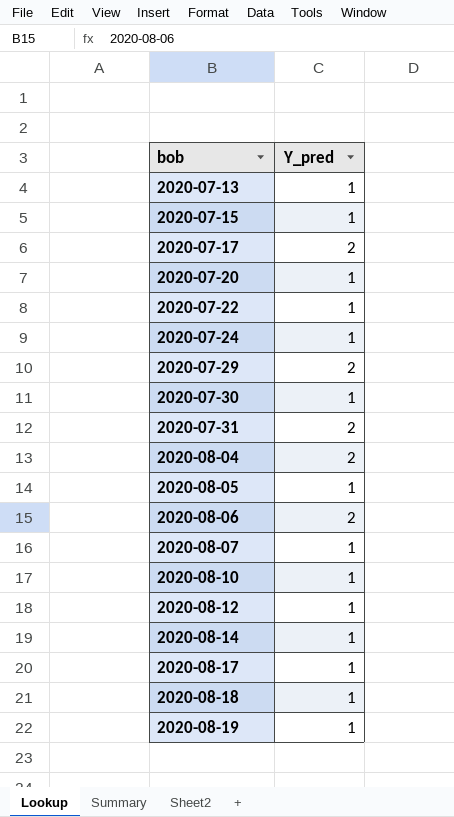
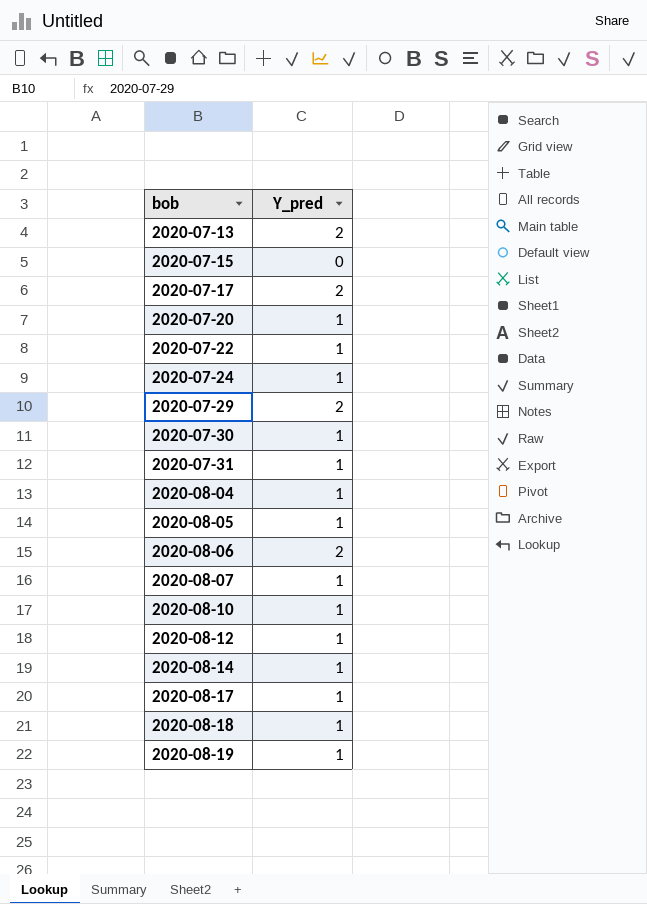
2020-07-13 | Y_pred: 1 -> 2
2020-07-15 | Y_pred: 1 -> 0
2020-07-31 | Y_pred: 2 -> 1
2020-08-04 | Y_pred: 2 -> 1

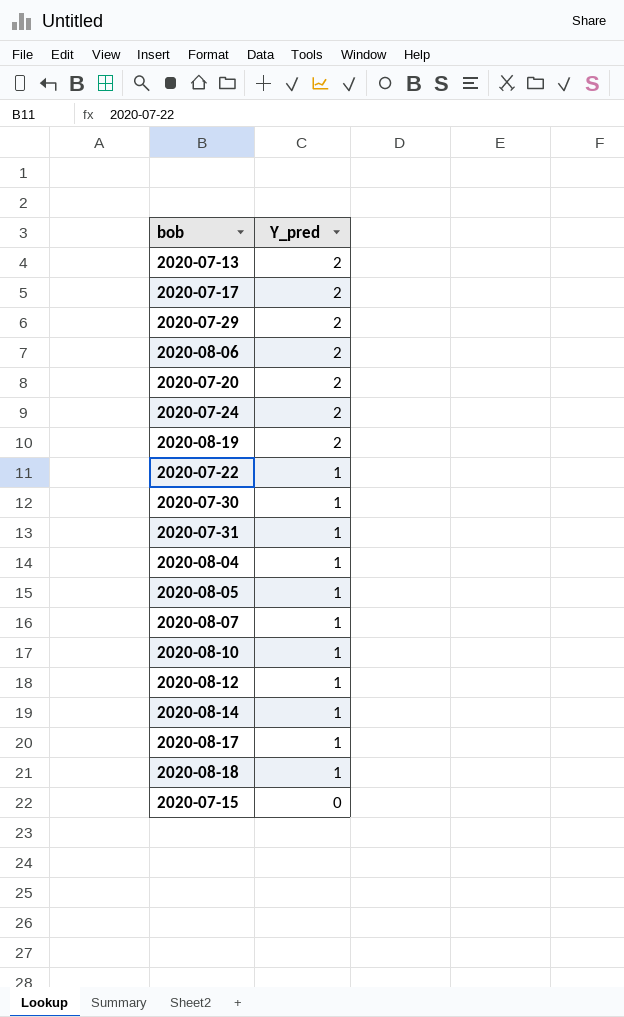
row order: bob ascending -> Y_pred descending
2020-07-20 | Y_pred: 1 -> 2
2020-07-24 | Y_pred: 1 -> 2
2020-08-19 | Y_pred: 1 -> 2

